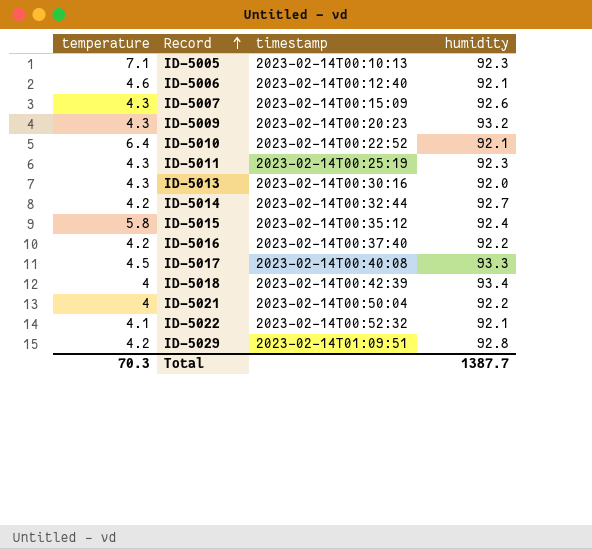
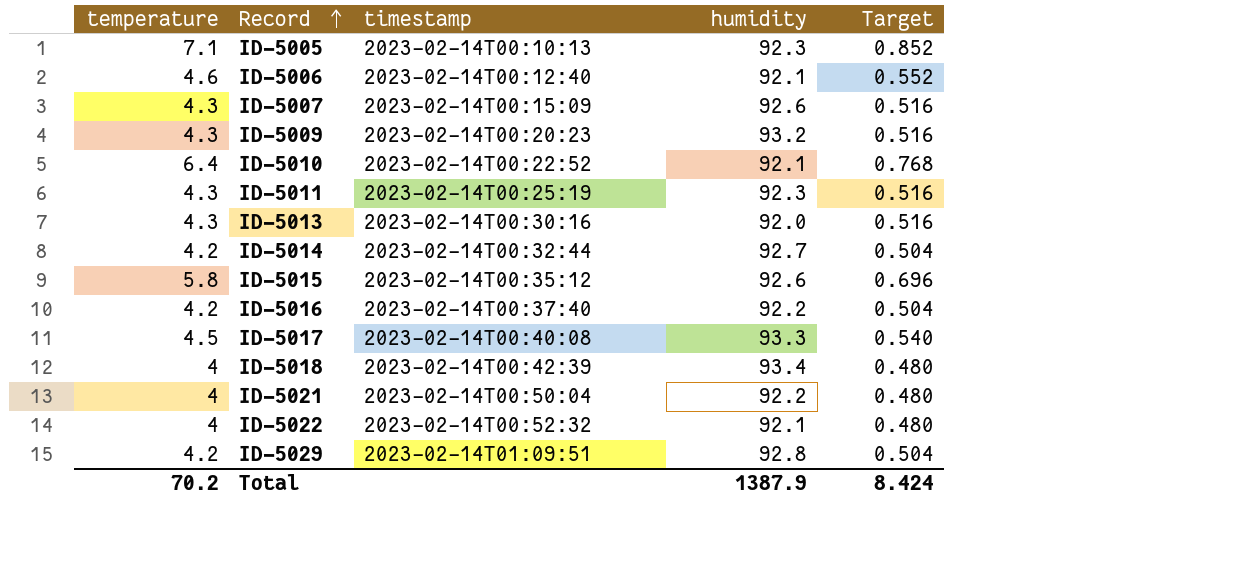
column Target | formula: none -> [temperature] * 0.12
ID-5015 | humidity: 92.4 -> 92.6
ID-5022 | temperature: 4.1 -> 4
Total | temperature: 70.3 -> 70.2
Total | humidity: 1387.7 -> 1387.9

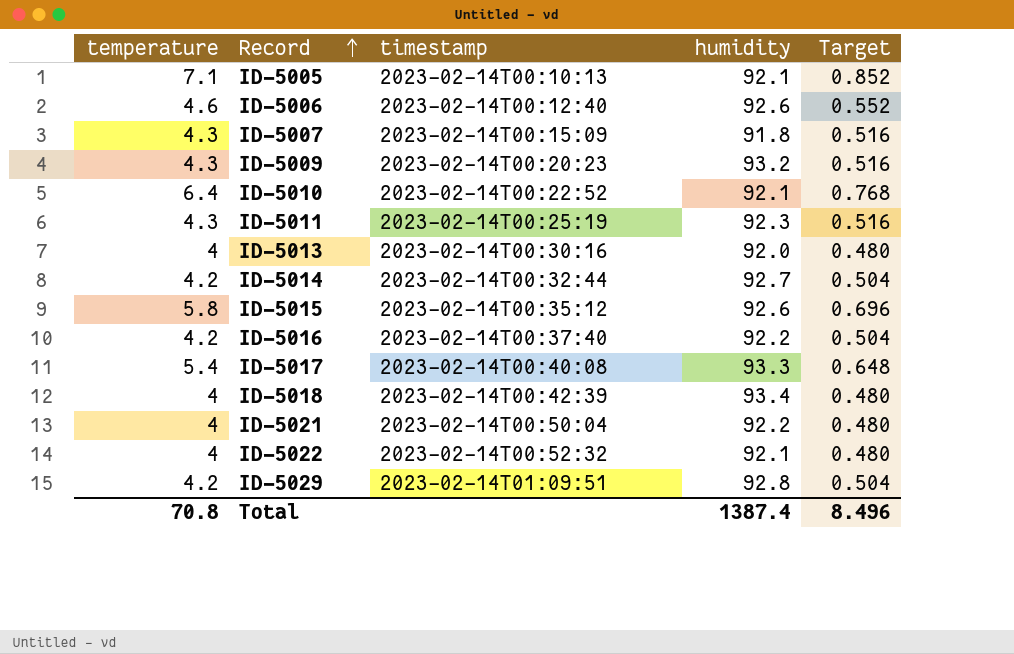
ID-5005 | humidity: 92.3 -> 92.1
ID-5006 | humidity: 92.1 -> 92.6
ID-5007 | humidity: 92.6 -> 91.8
ID-5013 | temperature: 4.3 -> 4
ID-5013 | Target: 0.516 -> 0.480
ID-5017 | temperature: 4.5 -> 5.4
ID-5017 | Target: 0.540 -> 0.648
Total | temperature: 70.2 -> 70.8
Total | humidity: 1387.9 -> 1387.4
Total | Target: 8.424 -> 8.496

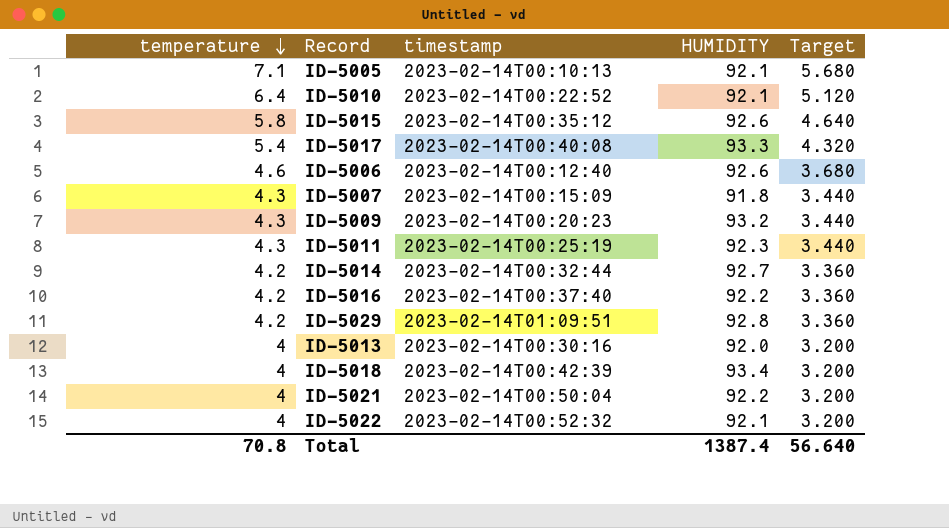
row order: Record ascending -> temperature descending
column name: humidity -> HUMIDITY
column Target | formula: [temperature] * 0.12 -> [temperature] * 0.8
Total | Target: 8.496 -> 56.640

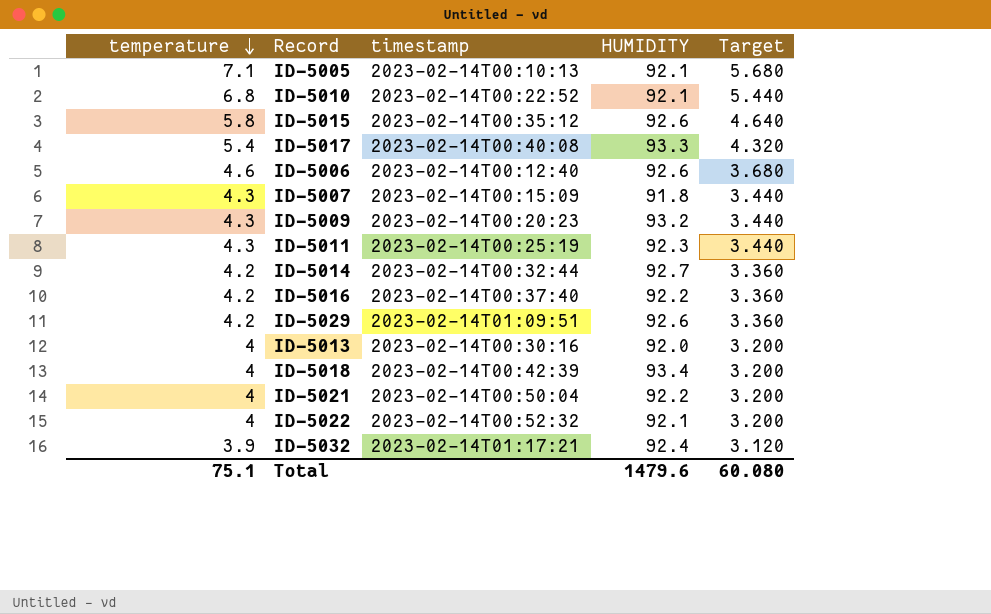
ID-5010 | temperature: 6.4 -> 6.8
ID-5010 | Target: 5.120 -> 5.440
ID-5029 | HUMIDITY: 92.8 -> 92.6
row ID-5032: none -> 3.9 | 2023-02-14T01:17:21 | 92.4 | 3.120
Total | temperature: 70.8 -> 75.1
Total | HUMIDITY: 1387.4 -> 1479.6
Total | Target: 56.640 -> 60.080

